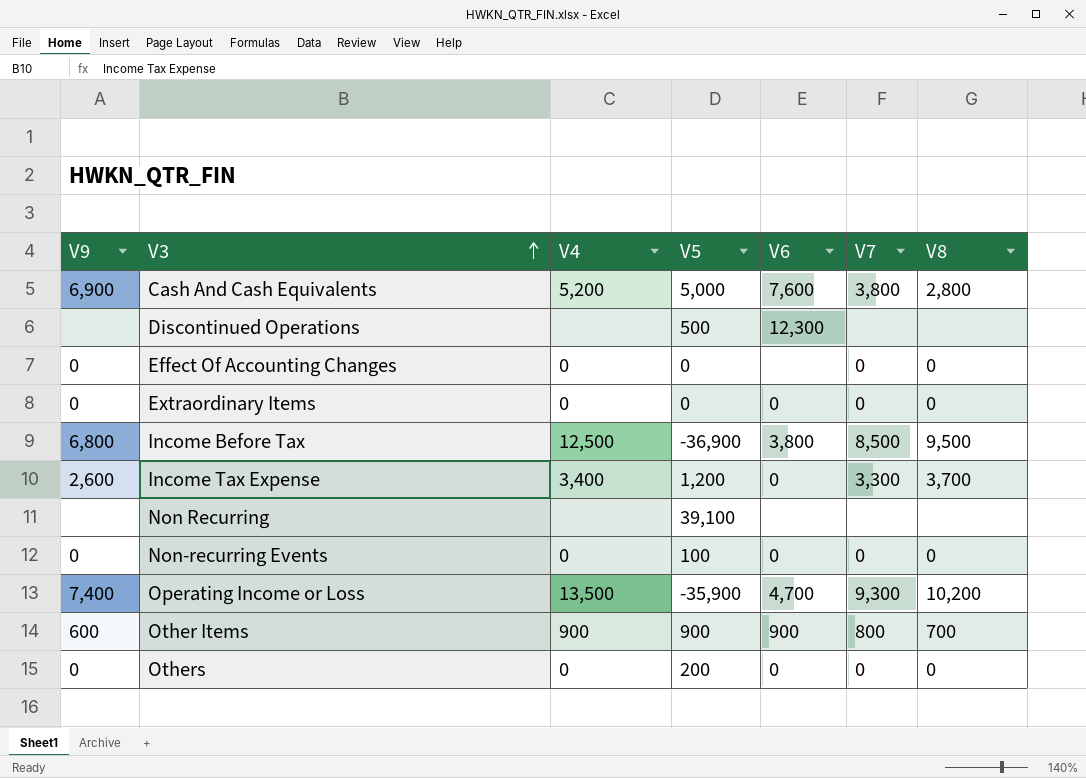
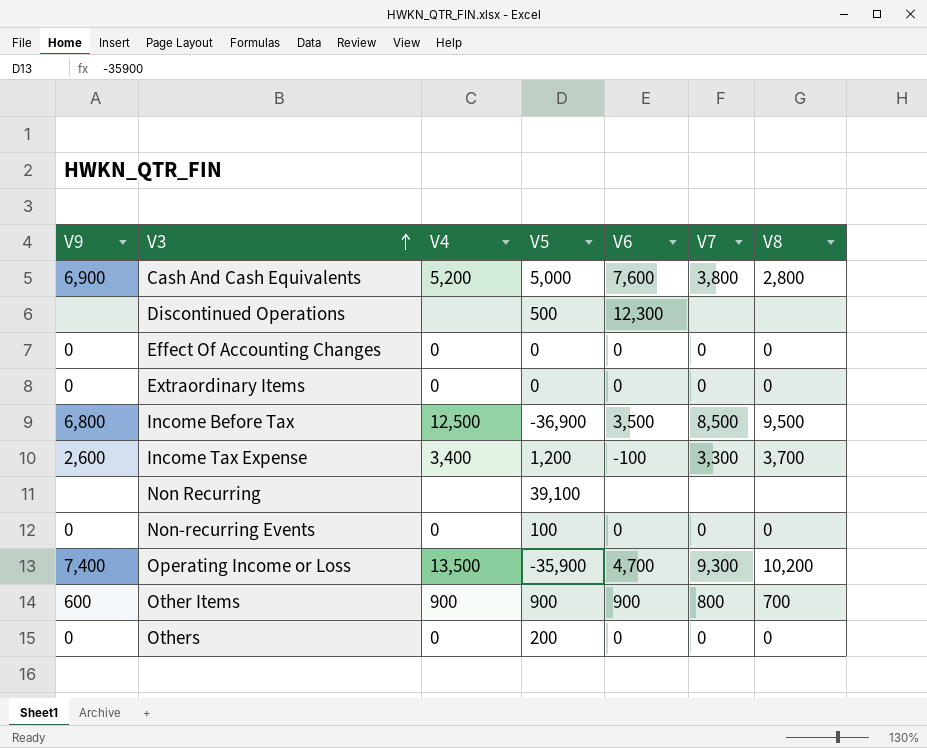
Effect Of Accounting Changes | V6: none -> 0
Income Before Tax | V6: 3,800 -> 3,500
Income Tax Expense | V6: 0 -> -100

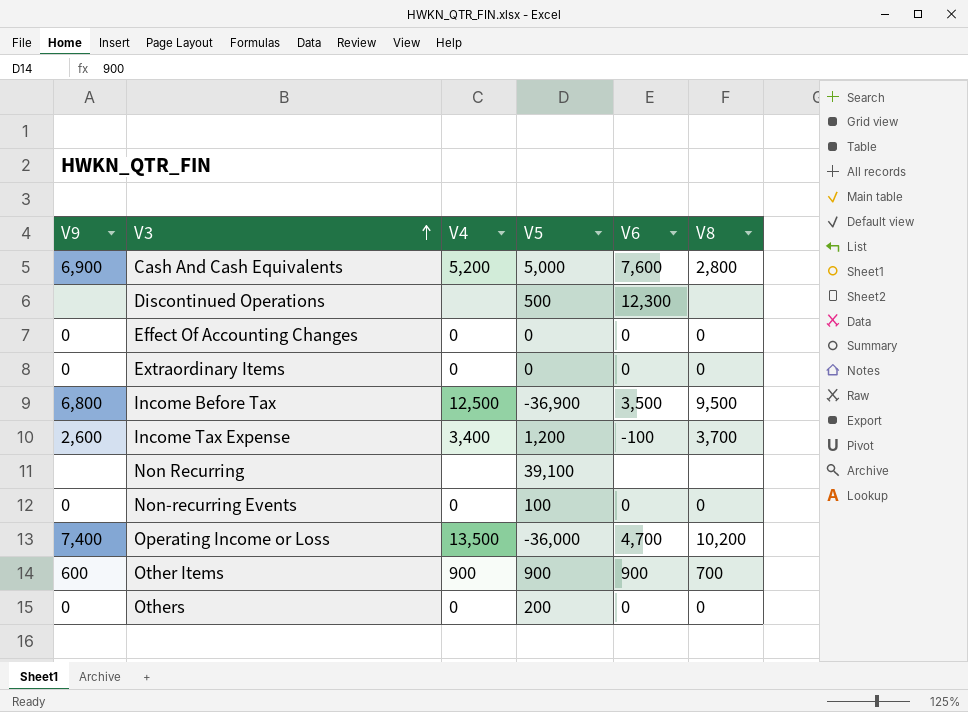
column V7 | position: 6 -> none
Operating Income or Loss | V5: -35,900 -> -36,000

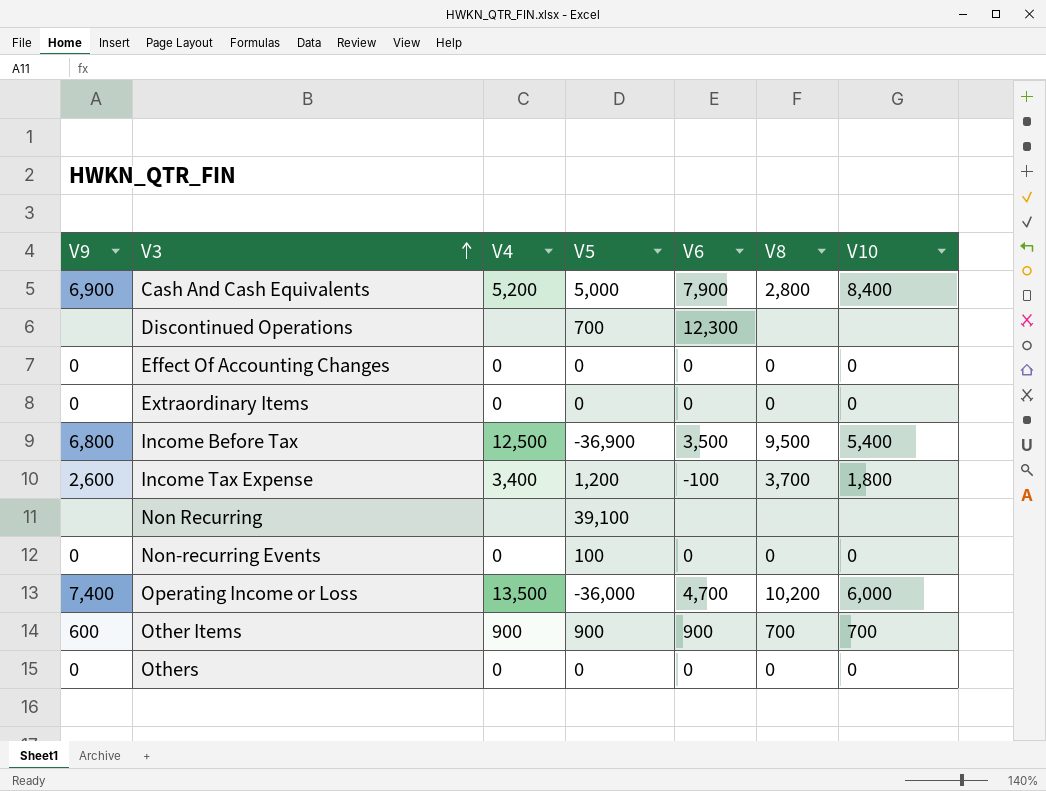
column V10 | position: none -> 7
Cash And Cash Equivalents | V6: 7,600 -> 7,900
Discontinued Operations | V5: 500 -> 700
Others | V5: 200 -> 0

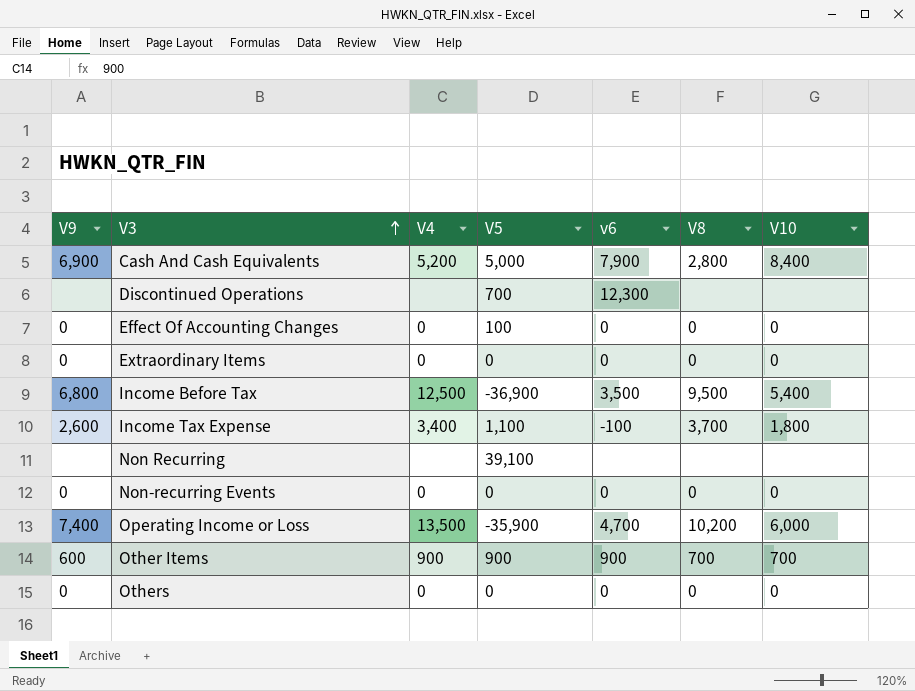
column name: V6 -> v6
Effect Of Accounting Changes | V5: 0 -> 100
Income Tax Expense | V5: 1,200 -> 1,100
Non-recurring Events | V5: 100 -> 0
Operating Income or Loss | V5: -36,000 -> -35,900

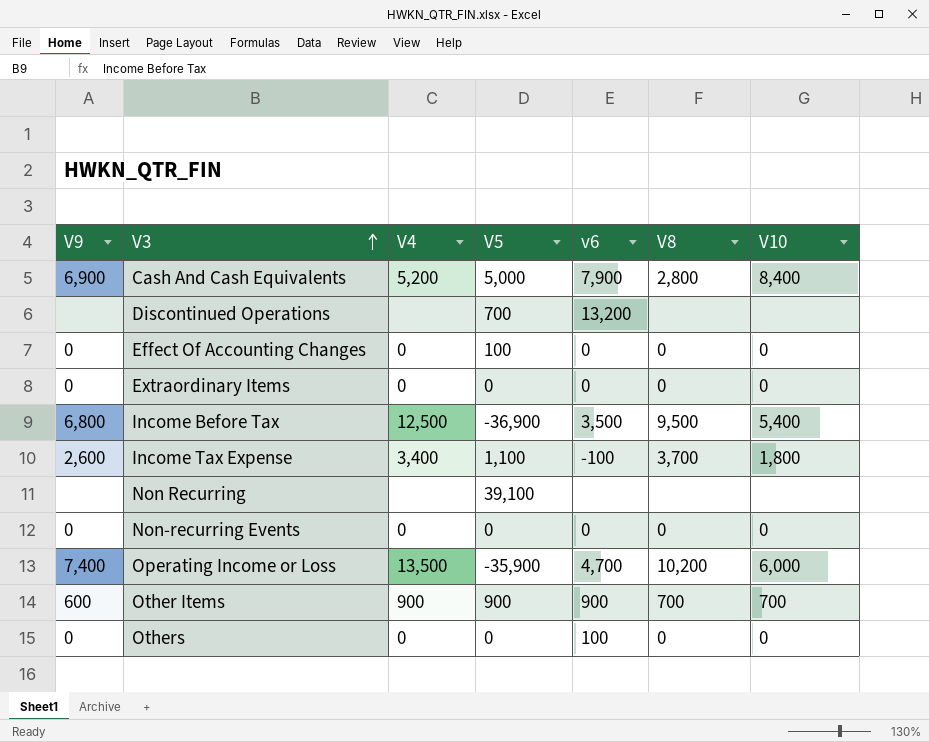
Discontinued Operations | v6: 12,300 -> 13,200
Others | v6: 0 -> 100

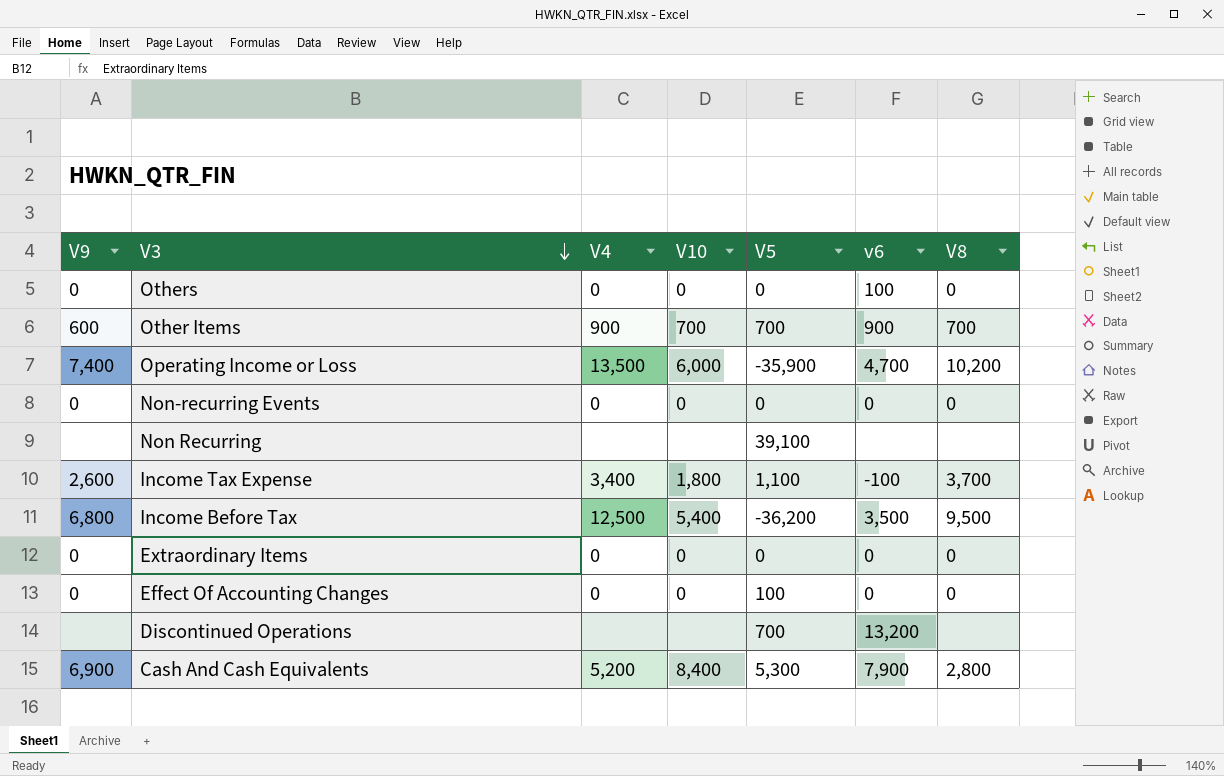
row order: V3 ascending -> V3 descending
column V10 | position: 7 -> 4
Other Items | V5: 900 -> 700
Income Before Tax | V5: -36,900 -> -36,200
Cash And Cash Equivalents | V5: 5,000 -> 5,300

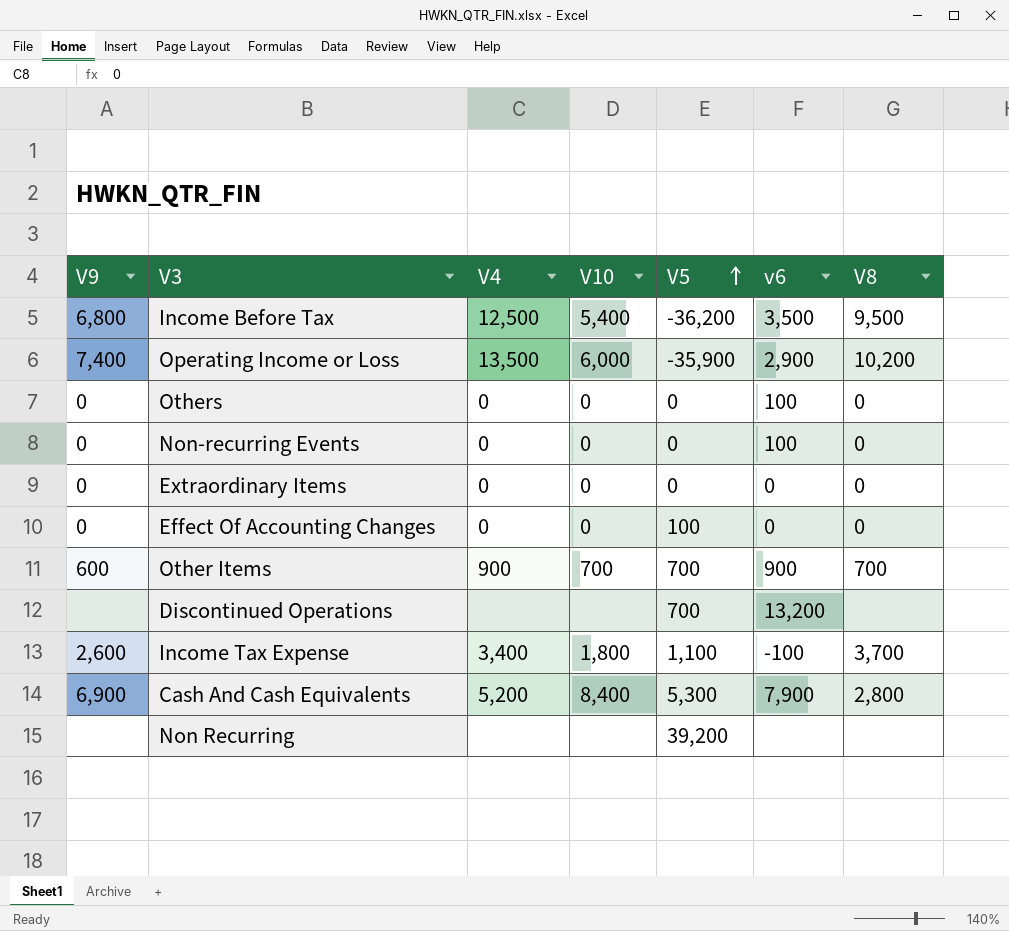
row order: V3 descending -> V5 ascending
Operating Income or Loss | v6: 4,700 -> 2,900
Non-recurring Events | v6: 0 -> 100
Non Recurring | V5: 39,100 -> 39,200

